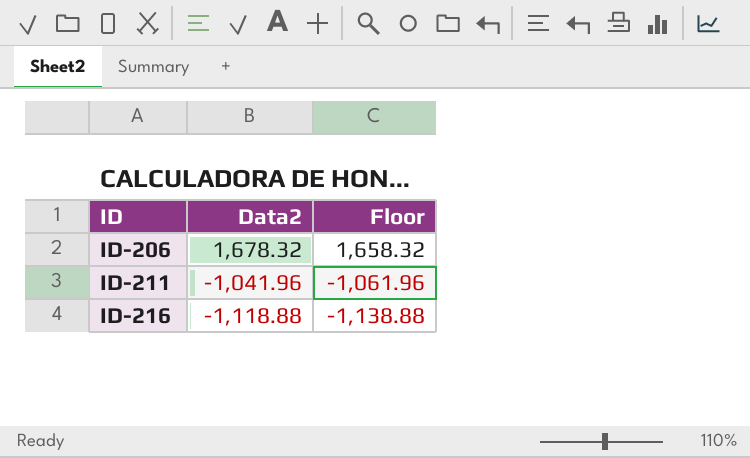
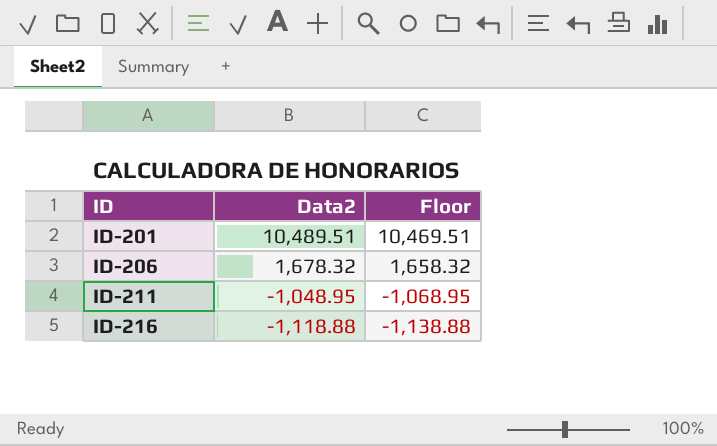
row ID-201: none -> 10,489.51 | 10,469.51
ID-211 | Data2: -1,041.96 -> -1,048.95
ID-211 | Floor: -1,061.96 -> -1,068.95

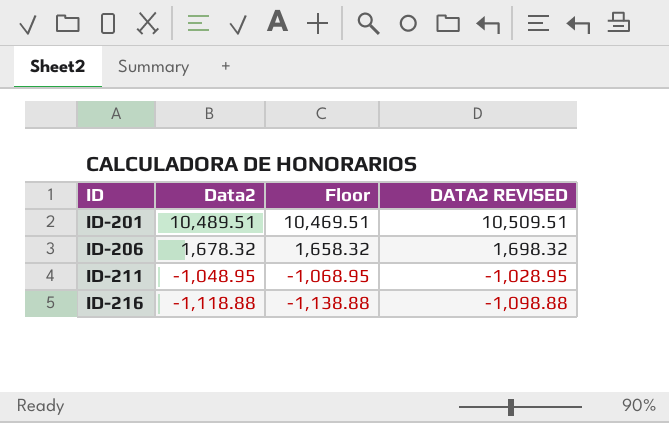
column DATA2 REVISED | formula: none -> [Data2] + 20

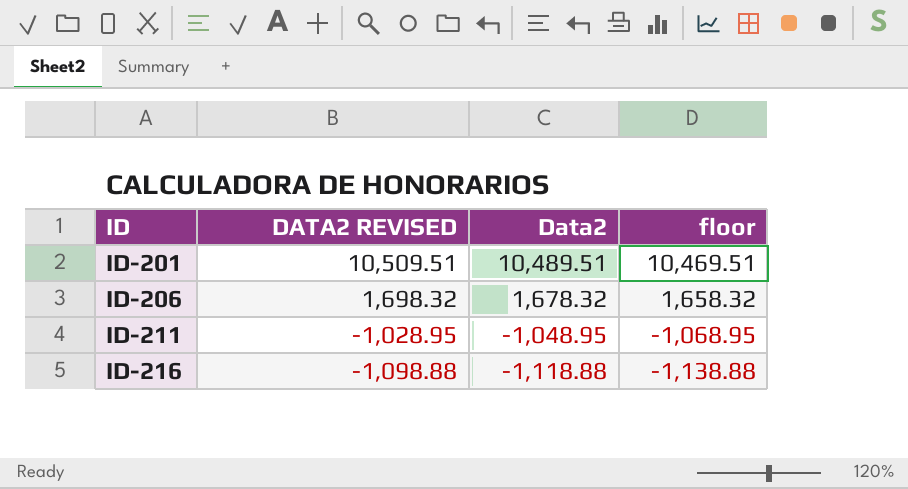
column DATA2 REVISED | position: 4 -> 2
column name: Floor -> floor

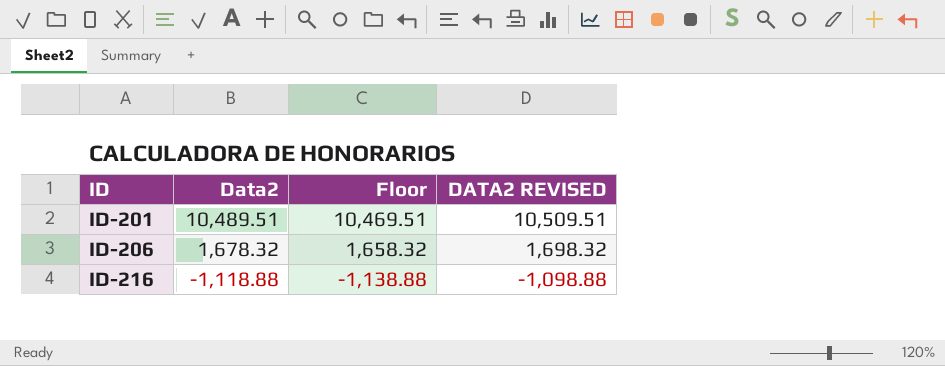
column name: floor -> Floor
column DATA2 REVISED | position: 2 -> 4
row ID-211: -1,028.95 | -1,048.95 | -1,068.95 -> none

